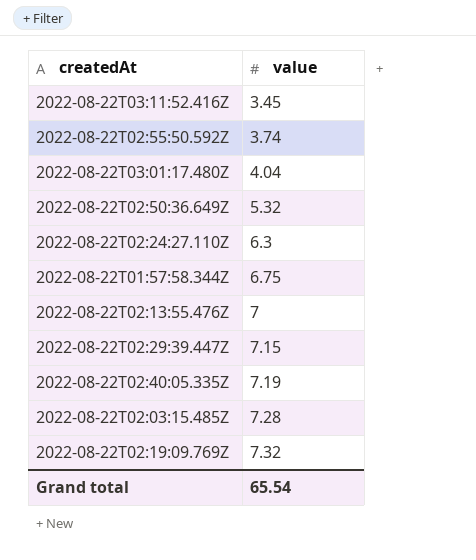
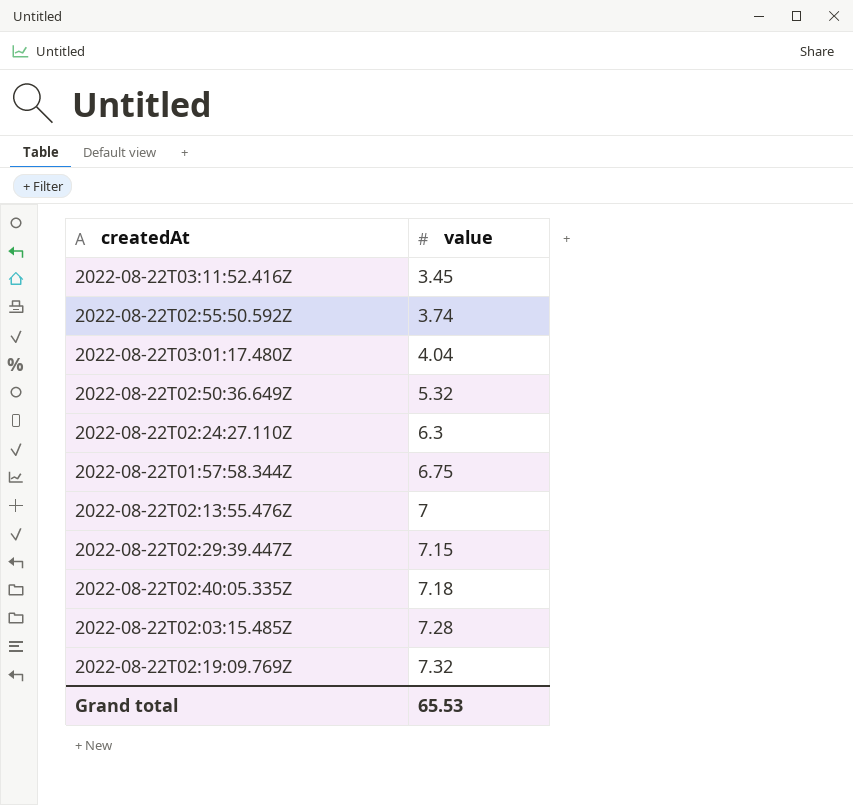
2022-08-22T02:40:05.335Z | value: 7.19 -> 7.18
Grand total | value: 65.54 -> 65.53

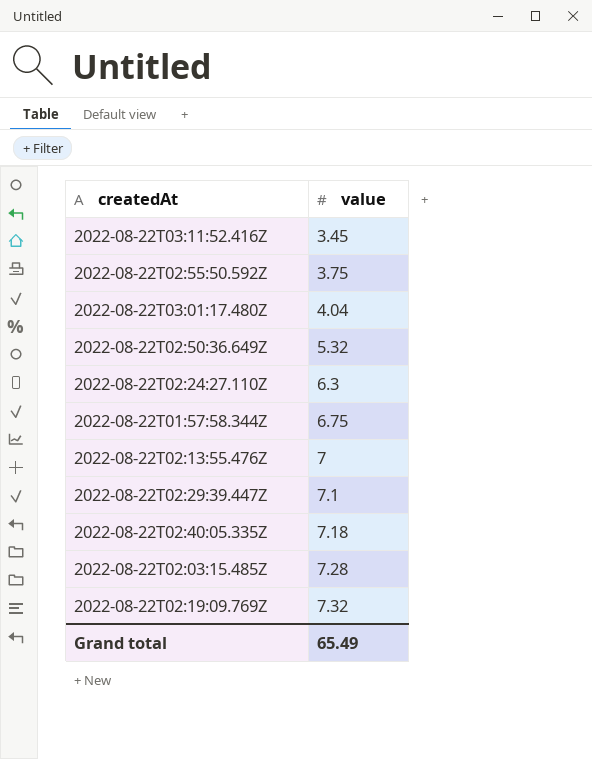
2022-08-22T02:55:50.592Z | value: 3.74 -> 3.75
2022-08-22T02:29:39.447Z | value: 7.15 -> 7.1
Grand total | value: 65.53 -> 65.49

